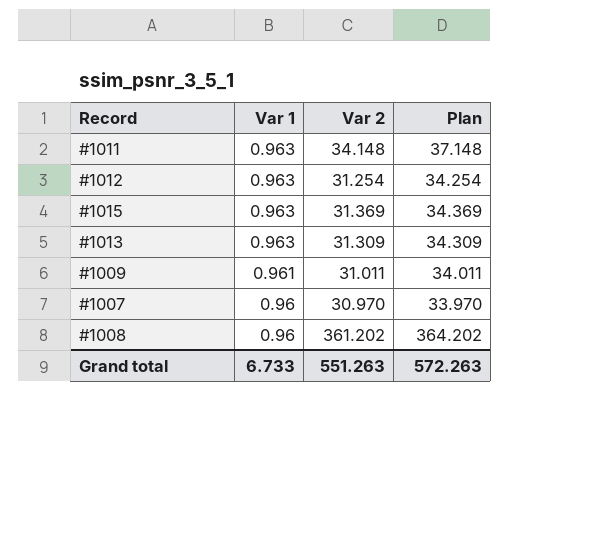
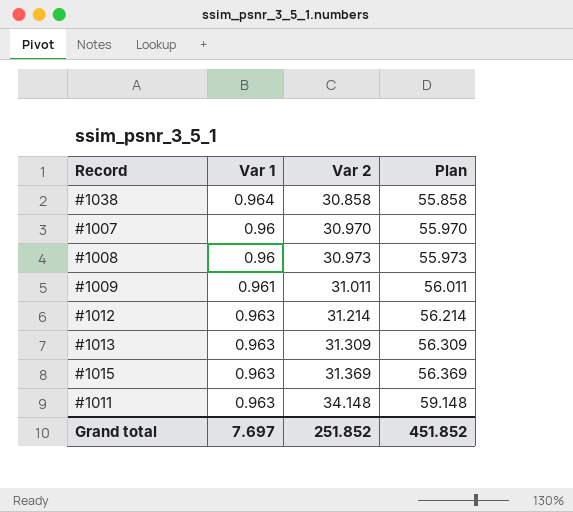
row order: Var 1 descending -> Var 2 ascending
column Plan | formula: [Var 2] + 3 -> [Var 2] + 25
row #1038: none -> 0.964 | 30.858 | 55.858
#1008 | Var 2: 361.202 -> 30.973
#1012 | Var 2: 31.254 -> 31.214
Grand total | Var 1: 6.733 -> 7.697
Grand total | Var 2: 551.263 -> 251.852
Grand total | Plan: 572.263 -> 451.852

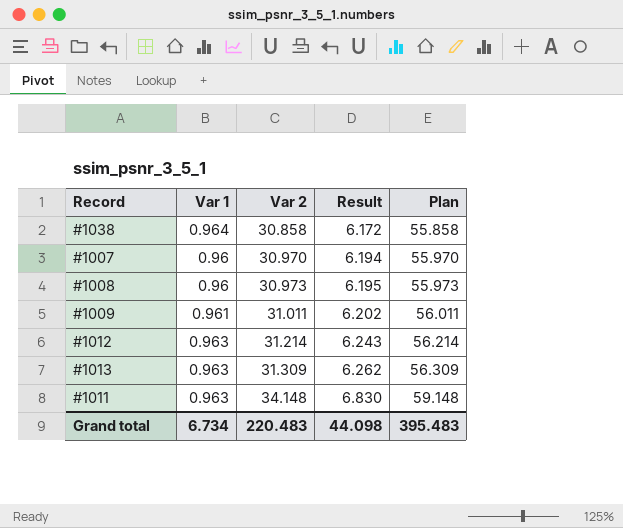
column Result | formula: none -> [Var 2] * 0.2
row #1015: 0.963 | 31.369 | 56.369 -> none
Grand total | Var 1: 7.697 -> 6.734
Grand total | Var 2: 251.852 -> 220.483
Grand total | Plan: 451.852 -> 395.483

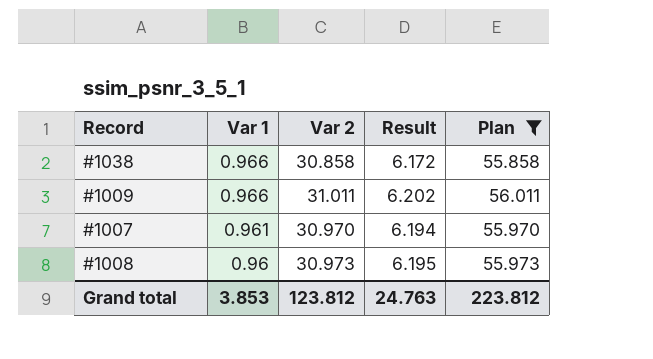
filter: none -> Plan <= 56.011
row order: Var 2 ascending -> Var 1 descending
#1038 | Var 1: 0.964 -> 0.966
#1009 | Var 1: 0.961 -> 0.966
#1007 | Var 1: 0.96 -> 0.961
Grand total | Var 1: 6.734 -> 3.853
Grand total | Var 2: 220.483 -> 123.812
Grand total | Result: 44.098 -> 24.763
Grand total | Plan: 395.483 -> 223.812

